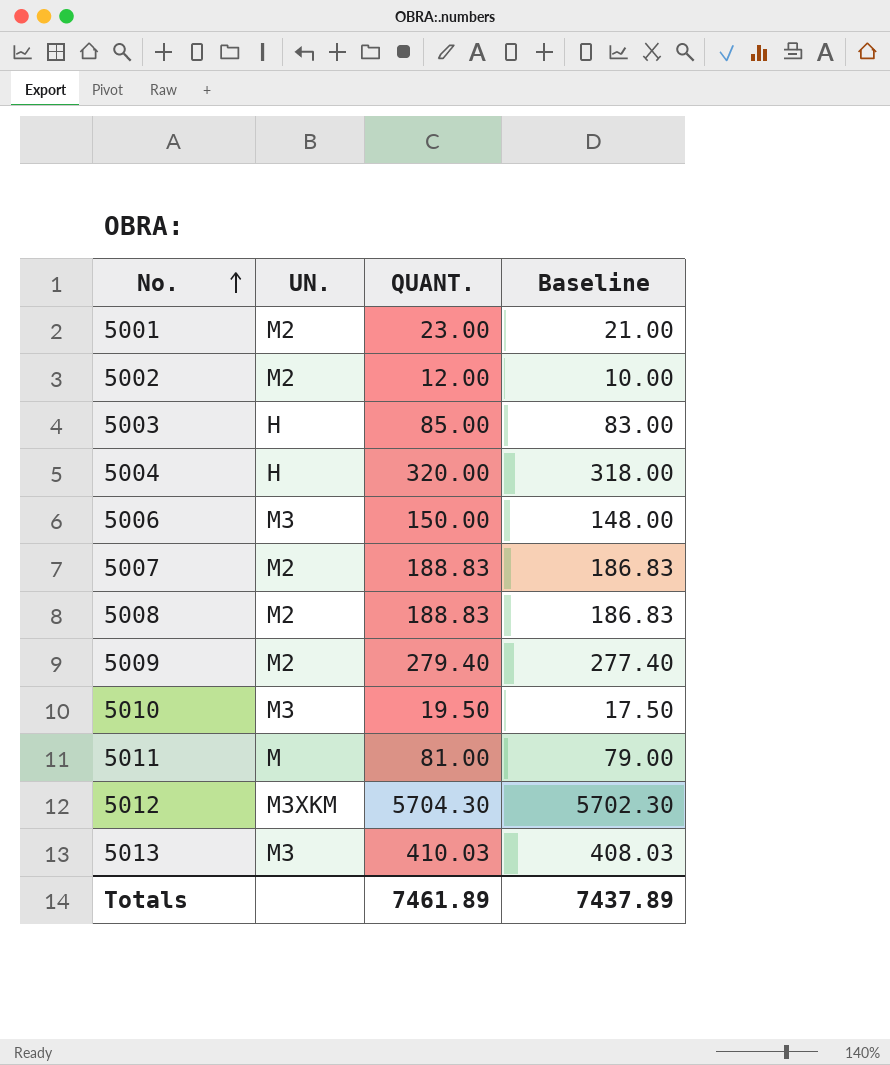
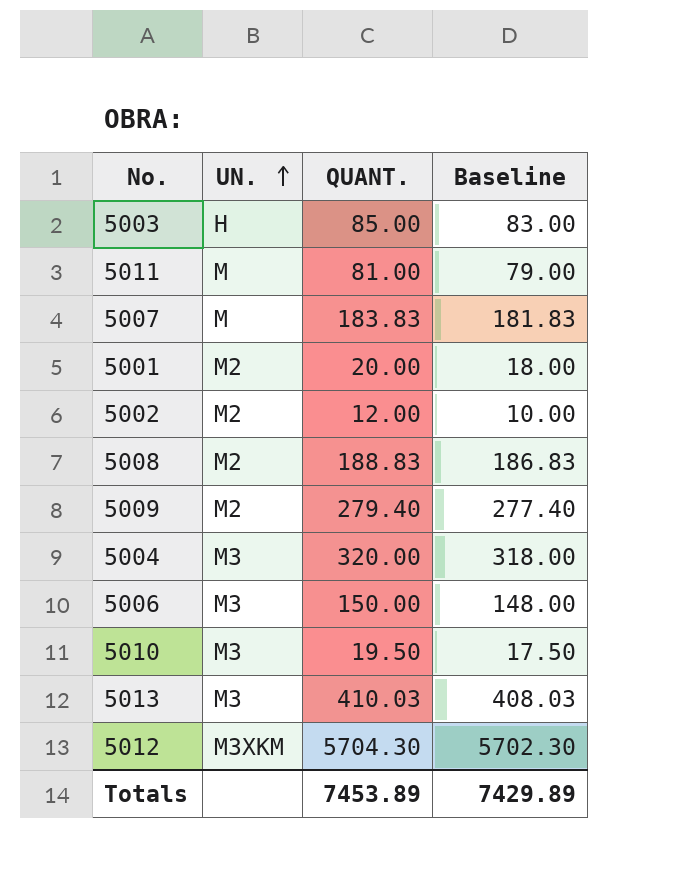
row order: No. ascending -> UN. ascending
5007 | UN.: M2 -> M
5007 | QUANT.: 188.83 -> 183.83
5007 | Baseline: 186.83 -> 181.83
5001 | QUANT.: 23.00 -> 20.00
5001 | Baseline: 21.00 -> 18.00
5004 | UN.: H -> M3
Totals | QUANT.: 7461.89 -> 7453.89
Totals | Baseline: 7437.89 -> 7429.89

